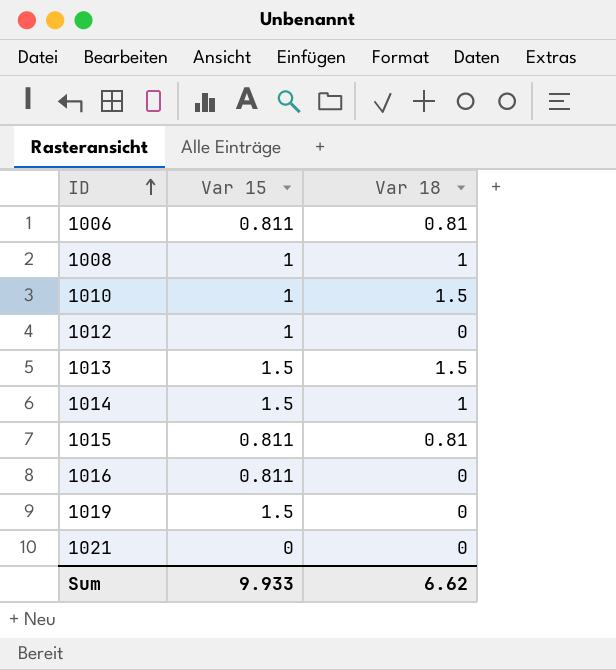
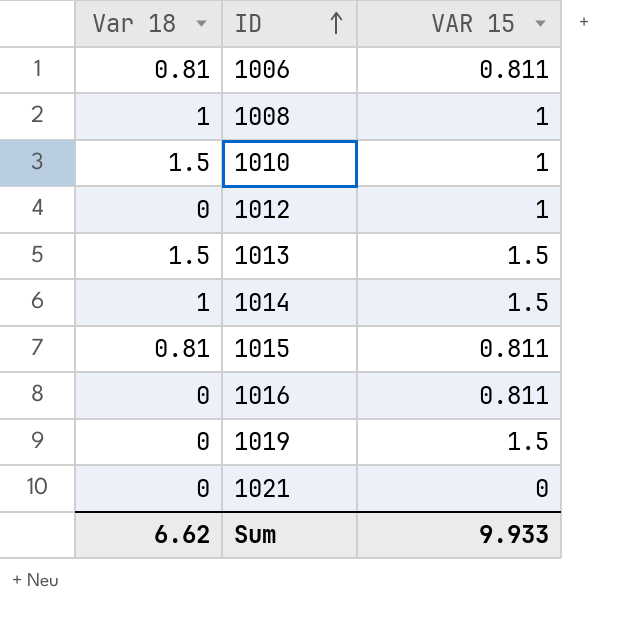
column Var 18 | position: 3 -> 1
column name: Var 15 -> VAR 15

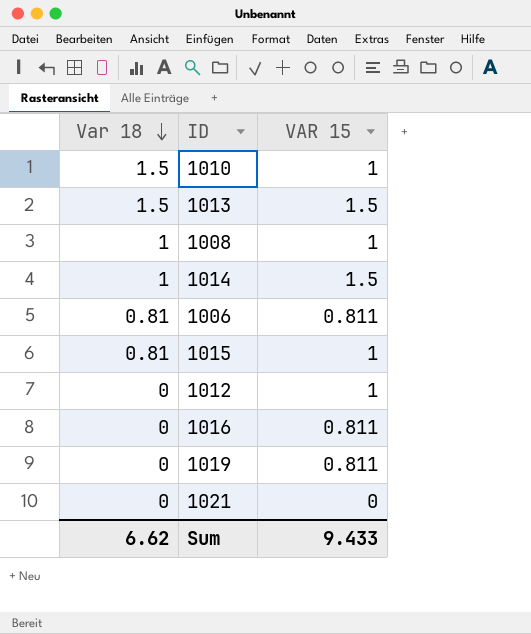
row order: ID ascending -> Var 18 descending
1015 | VAR 15: 0.811 -> 1
1019 | VAR 15: 1.5 -> 0.811
Sum | VAR 15: 9.933 -> 9.433

